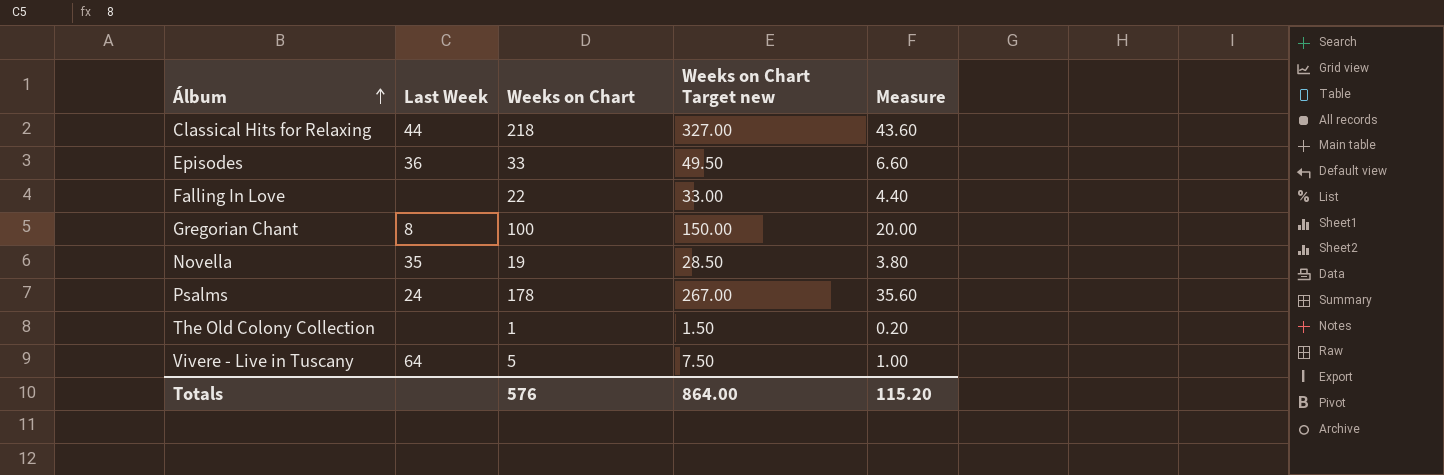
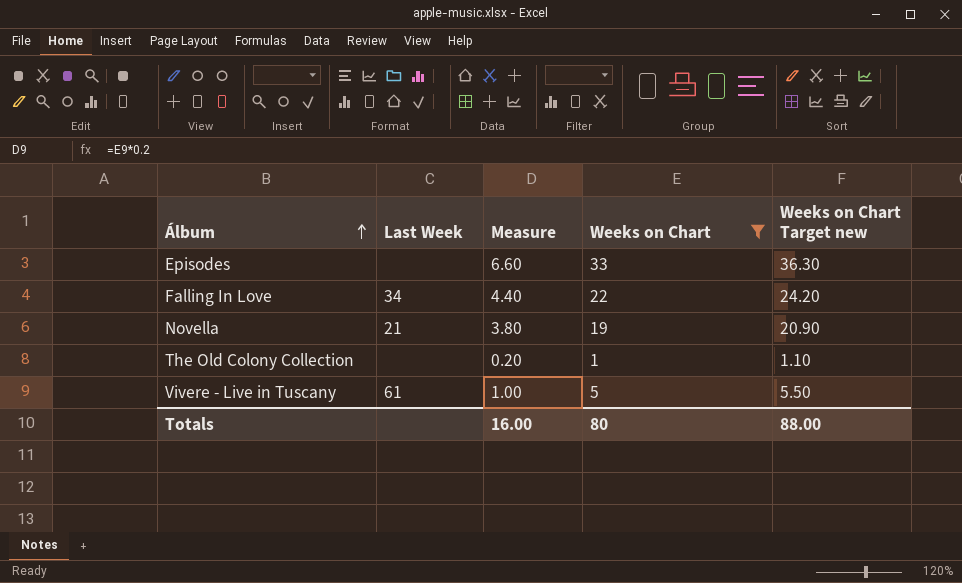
filter: none -> Weeks on Chart <= 33
column Measure | position: 5 -> 3
column Weeks on Chart Target new | formula: [Weeks on Chart] * 1.5 -> [Weeks on Chart] * 1.1
Episodes | Last Week: 36 -> none
Falling In Love | Last Week: none -> 34
Novella | Last Week: 35 -> 21
Vivere - Live in Tuscany | Last Week: 64 -> 61
Totals | Measure: 115.20 -> 16.00
Totals | Weeks on Chart: 576 -> 80
Totals | Weeks on Chart Target new: 864.00 -> 88.00

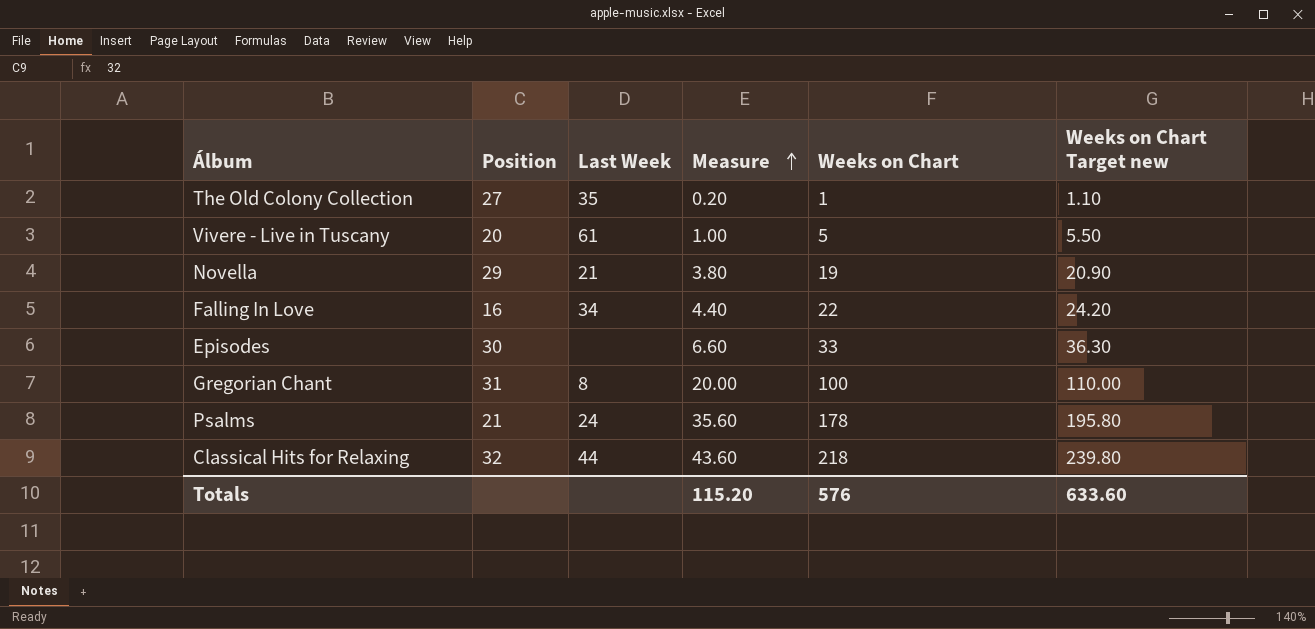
filter: Weeks on Chart <= 33 -> none
row order: Álbum ascending -> Measure ascending
column Position | position: none -> 2
The Old Colony Collection | Last Week: none -> 35
Totals | Measure: 16.00 -> 115.20
Totals | Weeks on Chart: 80 -> 576
Totals | Weeks on Chart Target new: 88.00 -> 633.60

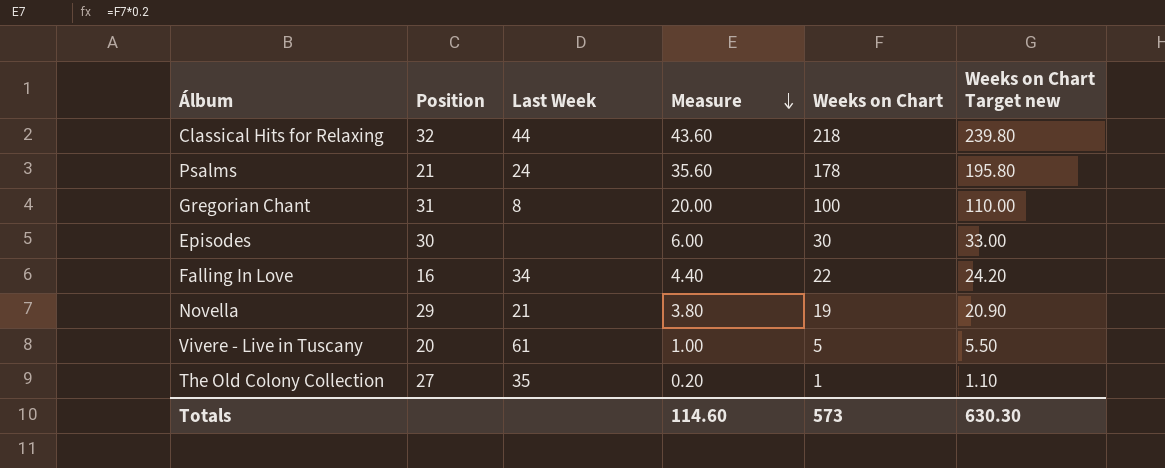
row order: Measure ascending -> Measure descending
Episodes | Measure: 6.60 -> 6.00
Episodes | Weeks on Chart: 33 -> 30
Episodes | Weeks on Chart Target new: 36.30 -> 33.00
Totals | Measure: 115.20 -> 114.60
Totals | Weeks on Chart: 576 -> 573
Totals | Weeks on Chart Target new: 633.60 -> 630.30

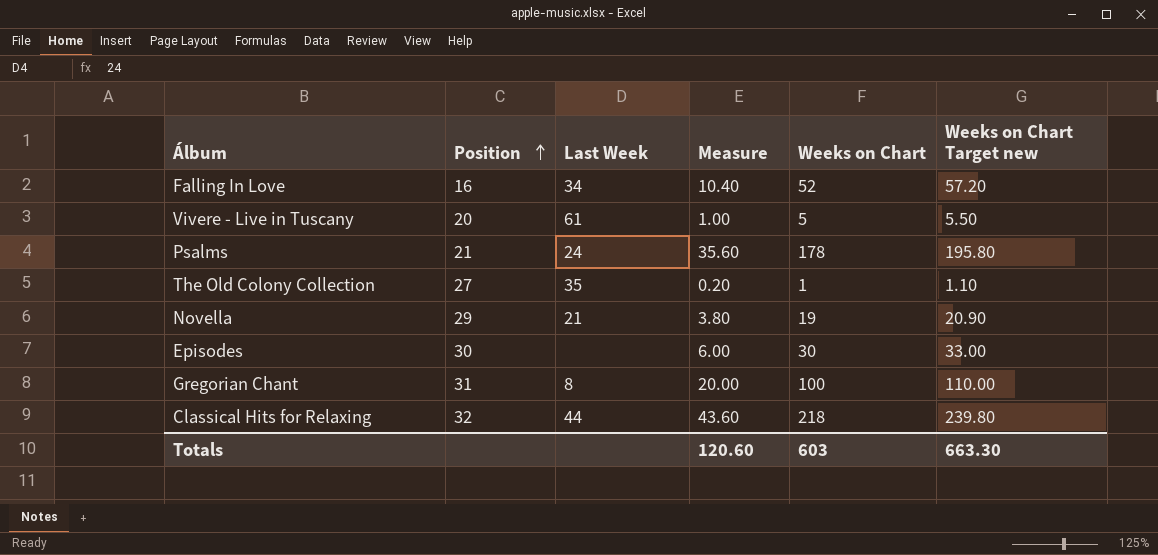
row order: Measure descending -> Position ascending
Falling In Love | Measure: 4.40 -> 10.40
Falling In Love | Weeks on Chart: 22 -> 52
Falling In Love | Weeks on Chart Target new: 24.20 -> 57.20
Totals | Measure: 114.60 -> 120.60
Totals | Weeks on Chart: 573 -> 603
Totals | Weeks on Chart Target new: 630.30 -> 663.30

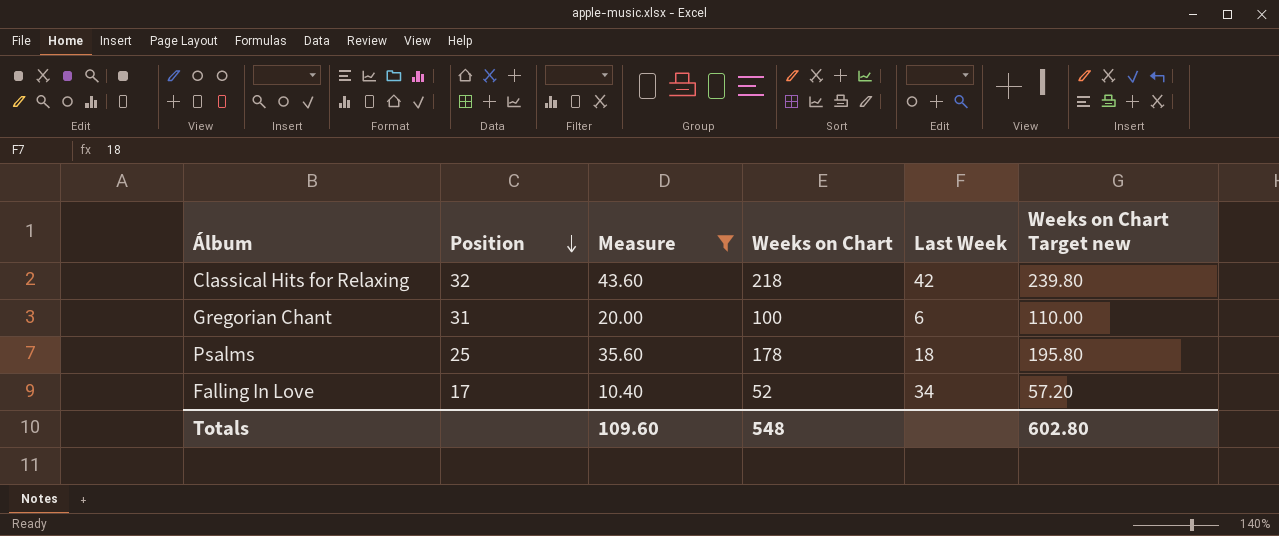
filter: none -> Measure >= 10.40
row order: Position ascending -> Position descending
column Last Week | position: 3 -> 5
Classical Hits for Relaxing | Last Week: 44 -> 42
Gregorian Chant | Last Week: 8 -> 6
Psalms | Position: 21 -> 25
Psalms | Last Week: 24 -> 18
Falling In Love | Position: 16 -> 17
Totals | Measure: 120.60 -> 109.60
Totals | Weeks on Chart: 603 -> 548
Totals | Weeks on Chart Target new: 663.30 -> 602.80

